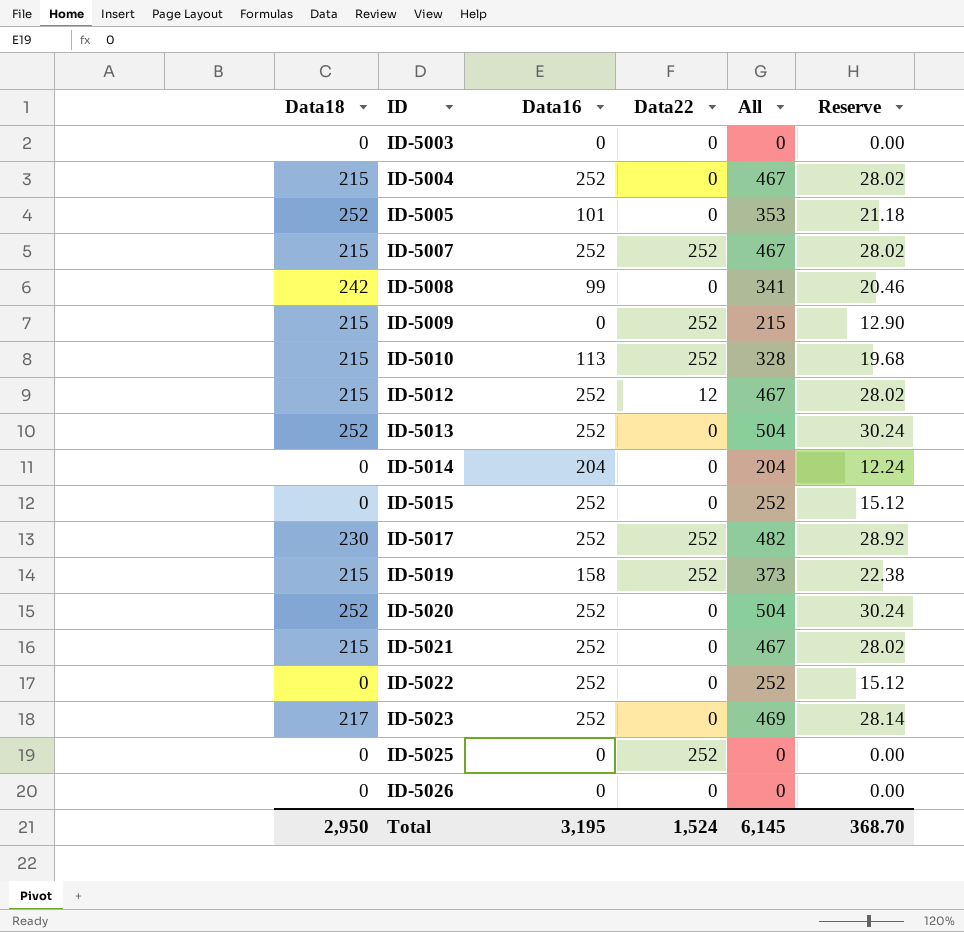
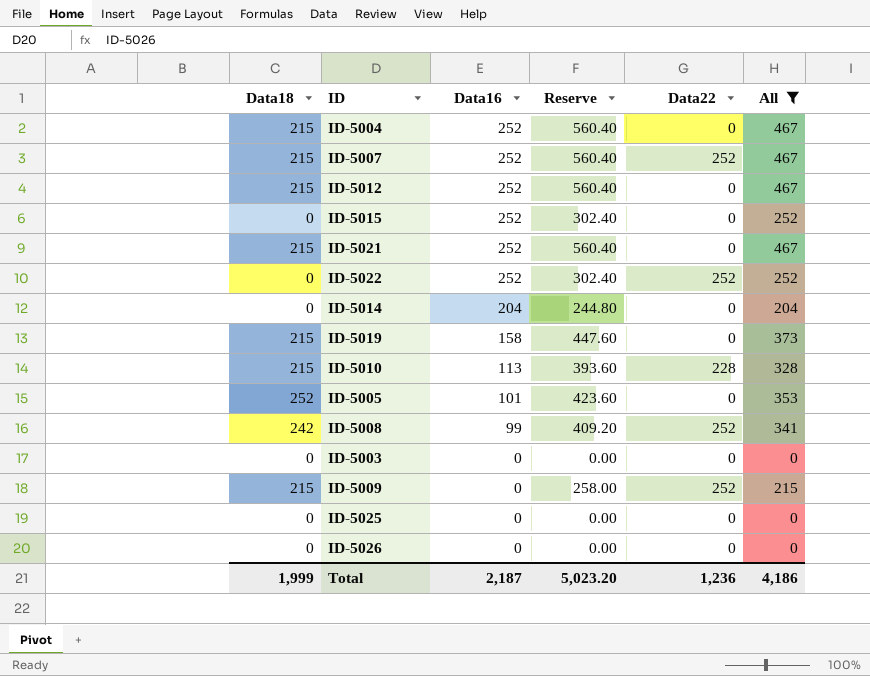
filter: none -> All <= 467
row order: ID ascending -> Data16 descending
column Reserve | formula: [All] * 0.06 -> [All] * 1.2
column Reserve | position: 6 -> 4
ID-5012 | Data22: 12 -> 0
ID-5022 | Data22: 0 -> 252
ID-5019 | Data22: 252 -> 0
ID-5010 | Data22: 252 -> 228
ID-5008 | Data22: 0 -> 252
ID-5025 | Data22: 252 -> 0
Total | Data18: 2,950 -> 1,999
Total | Data16: 3,195 -> 2,187
Total | Reserve: 368.70 -> 5,023.20
Total | Data22: 1,524 -> 1,236
Total | All: 6,145 -> 4,186

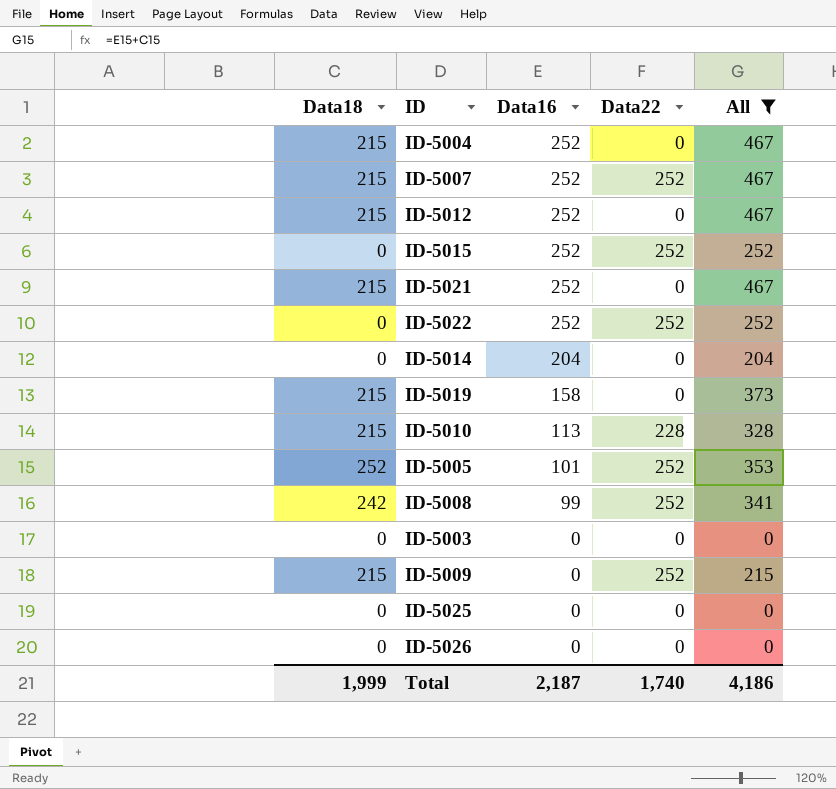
column Reserve | formula: [All] * 1.2 -> none
ID-5015 | Data22: 0 -> 252
ID-5005 | Data22: 0 -> 252
Total | Data22: 1,236 -> 1,740

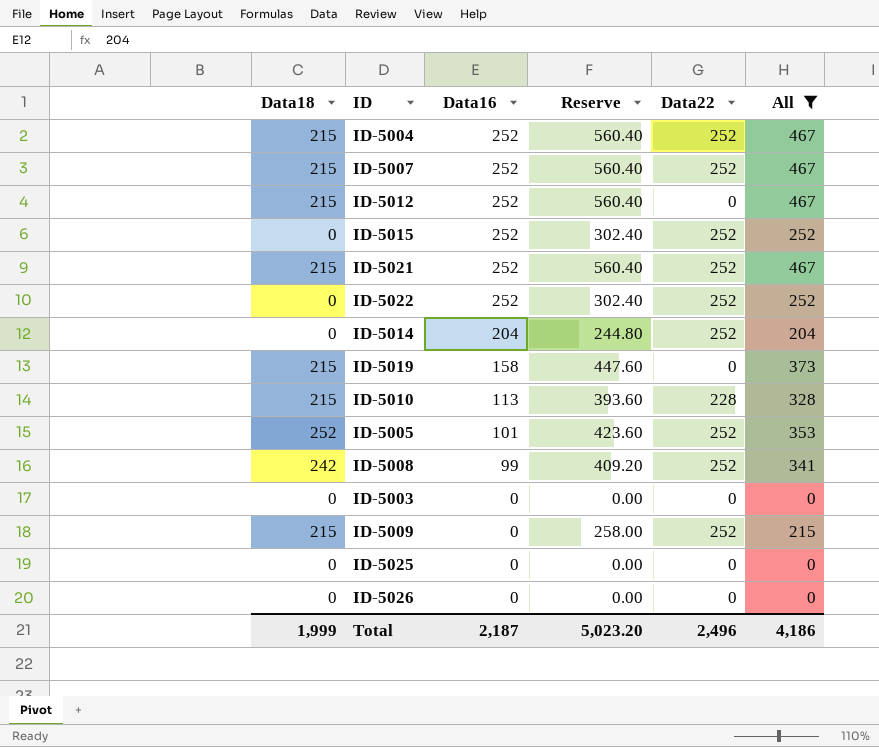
column Reserve | formula: none -> [All] * 1.2
ID-5004 | Data22: 0 -> 252
ID-5021 | Data22: 0 -> 252
ID-5014 | Data22: 0 -> 252
Total | Data22: 1,740 -> 2,496

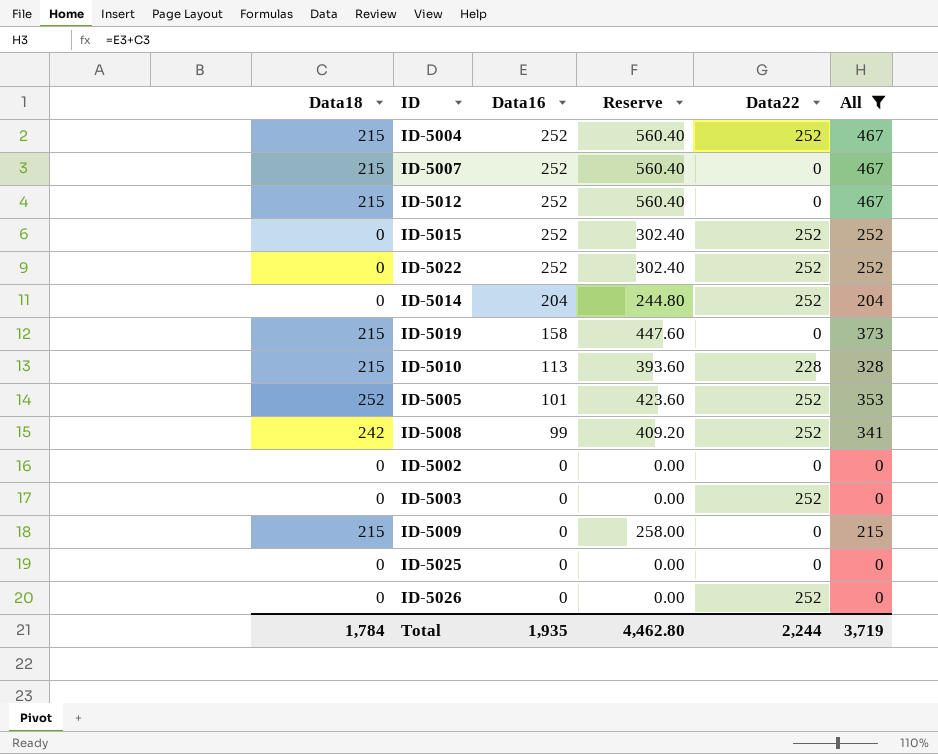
row ID-5021: 215 | 252 | 560.40 | 252 | 467 -> none
ID-5007 | Data22: 252 -> 0
row ID-5002: none -> 0 | 0 | 0.00 | 0 | 0
ID-5003 | Data22: 0 -> 252
ID-5009 | Data22: 252 -> 0
ID-5026 | Data22: 0 -> 252
Total | Data18: 1,999 -> 1,784
Total | Data16: 2,187 -> 1,935
Total | Reserve: 5,023.20 -> 4,462.80
Total | Data22: 2,496 -> 2,244
Total | All: 4,186 -> 3,719

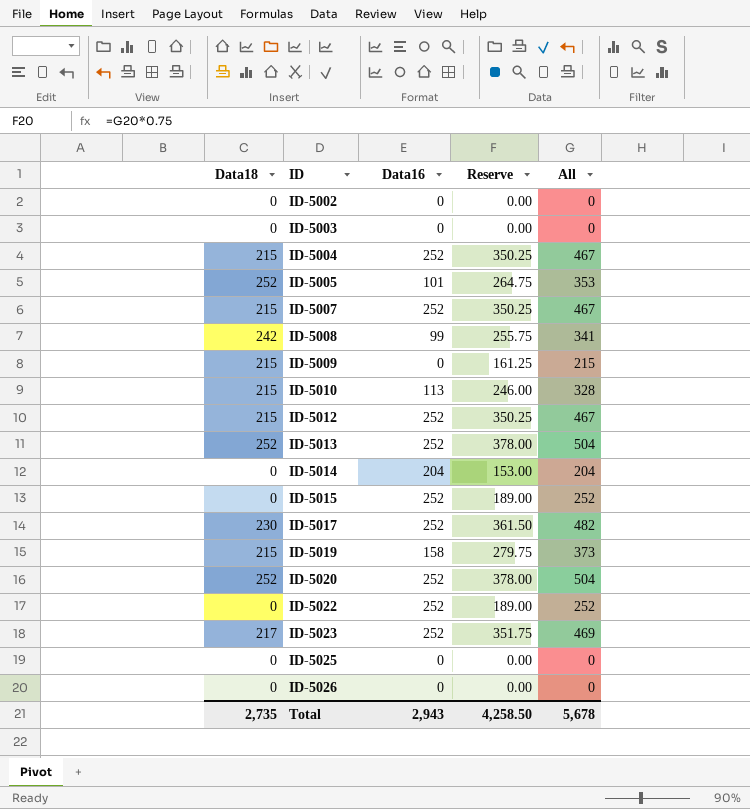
filter: All <= 467 -> none
row order: Data16 descending -> ID ascending
column Data22 | position: 5 -> none
column Reserve | formula: [All] * 1.2 -> [All] * 0.75
Total | Data18: 1,784 -> 2,735
Total | Data16: 1,935 -> 2,943
Total | Reserve: 4,462.80 -> 4,258.50
Total | All: 3,719 -> 5,678

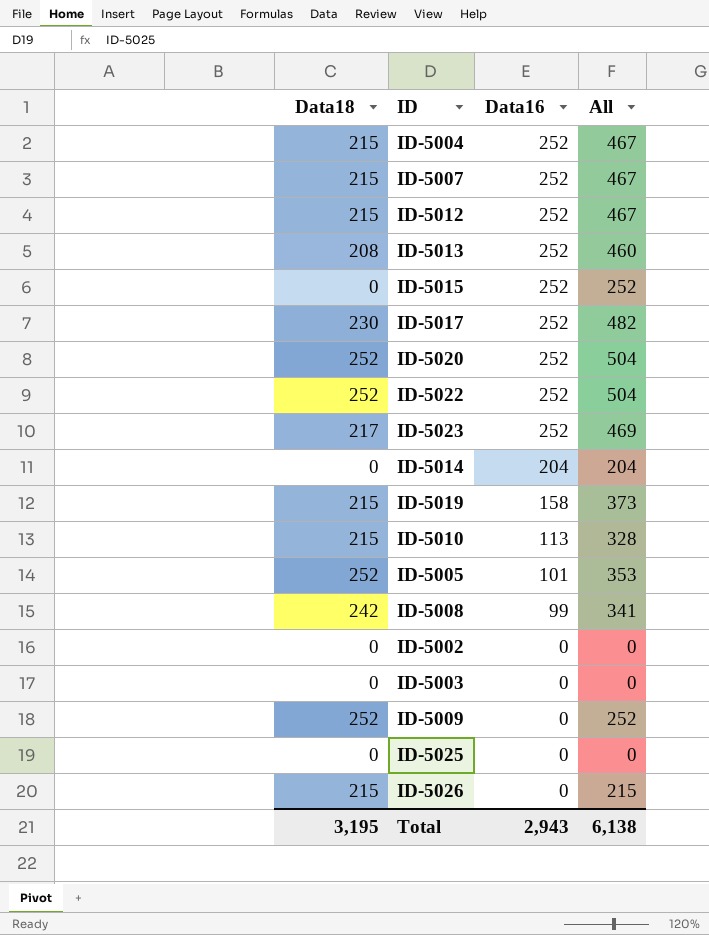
row order: ID ascending -> Data16 descending
column Reserve | formula: [All] * 0.75 -> none
ID-5013 | Data18: 252 -> 208
ID-5013 | All: 504 -> 460
ID-5022 | Data18: 0 -> 252
ID-5022 | All: 252 -> 504
ID-5009 | Data18: 215 -> 252
ID-5009 | All: 215 -> 252
ID-5026 | Data18: 0 -> 215
ID-5026 | All: 0 -> 215
Total | Data18: 2,735 -> 3,195
Total | All: 5,678 -> 6,138

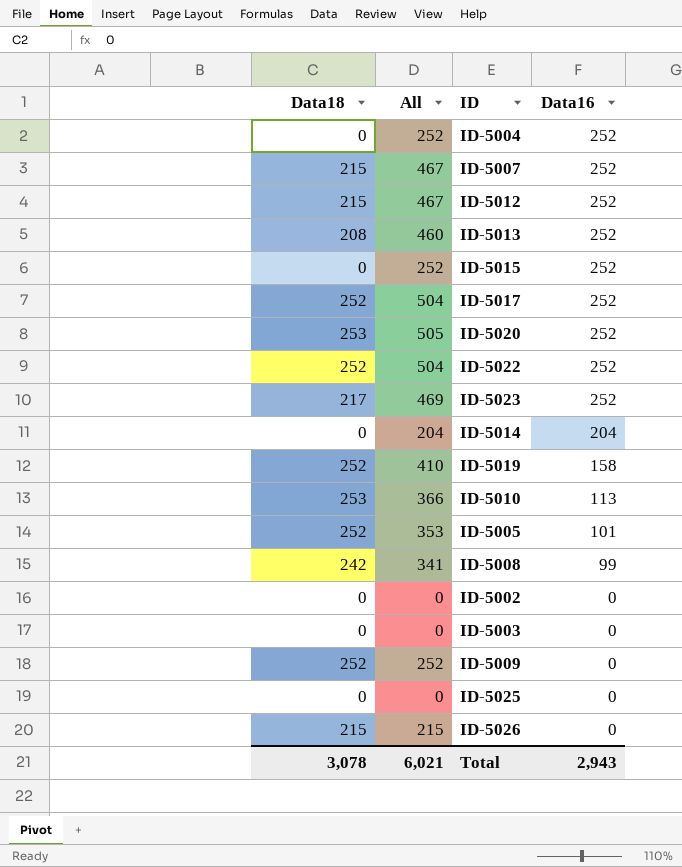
column All | position: 4 -> 2
ID-5004 | Data18: 215 -> 0
ID-5004 | All: 467 -> 252
ID-5017 | Data18: 230 -> 252
ID-5017 | All: 482 -> 504
ID-5020 | Data18: 252 -> 253
ID-5020 | All: 504 -> 505
ID-5019 | Data18: 215 -> 252
ID-5019 | All: 373 -> 410
ID-5010 | Data18: 215 -> 253
ID-5010 | All: 328 -> 366
Total | Data18: 3,195 -> 3,078
Total | All: 6,138 -> 6,021

